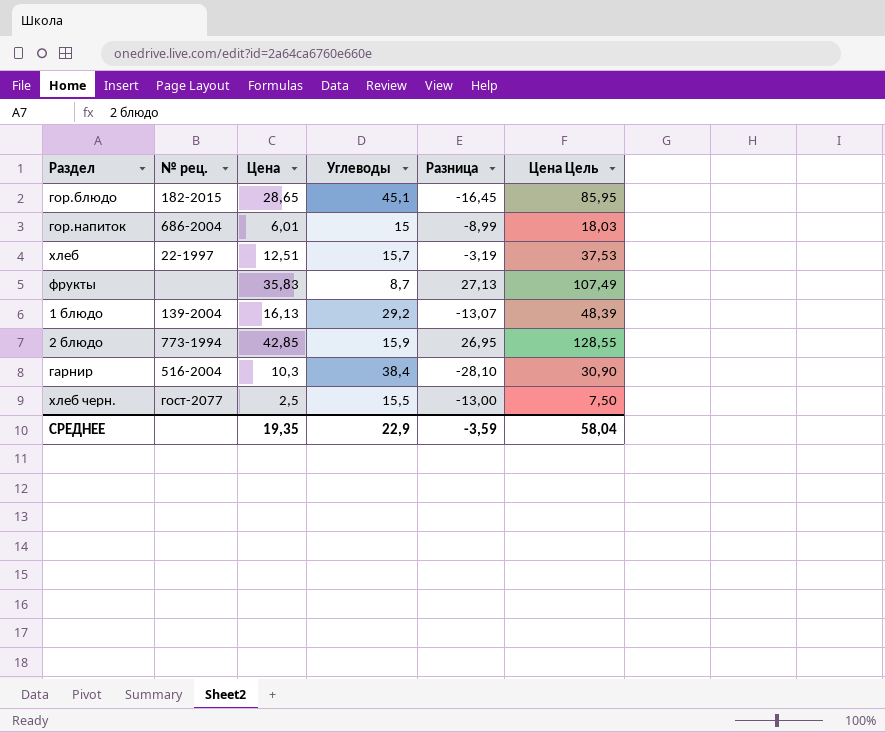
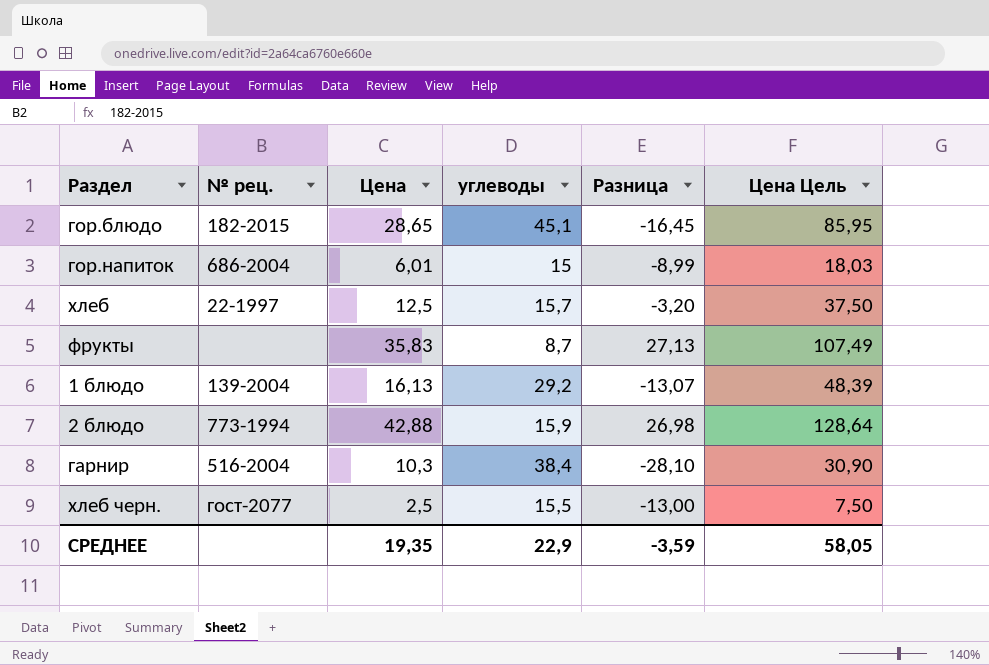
column name: Углеводы -> углеводы
хлеб | Цена: 12,51 -> 12,5
хлеб | Разница: -3,19 -> -3,20
хлеб | Цена Цель: 37,53 -> 37,50
2 блюдо | Цена: 42,85 -> 42,88
2 блюдо | Разница: 26,95 -> 26,98
2 блюдо | Цена Цель: 128,55 -> 128,64
СРЕДНЕЕ | Цена Цель: 58,04 -> 58,05

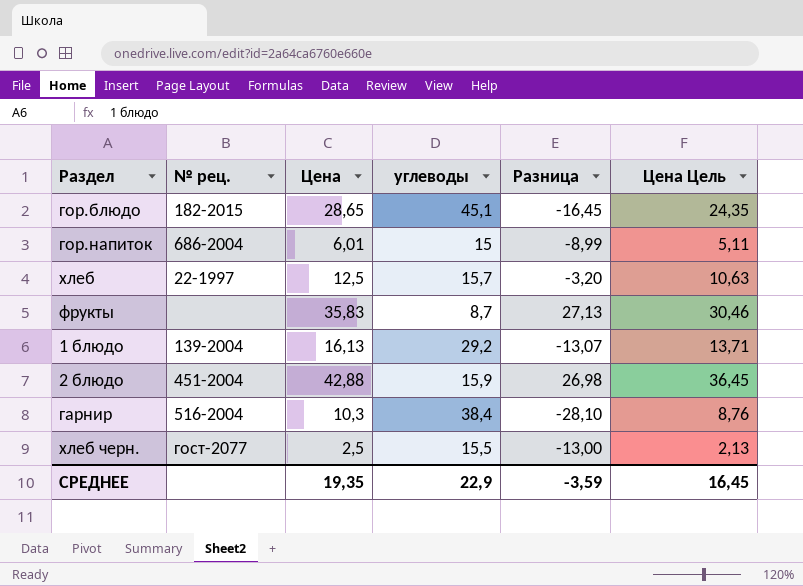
column Цена Цель | formula: [Цена] * 3 -> [Цена] * 0,85
2 блюдо | № рец.: 773-1994 -> 451-2004
СРЕДНЕЕ | Цена Цель: 58,05 -> 16,45

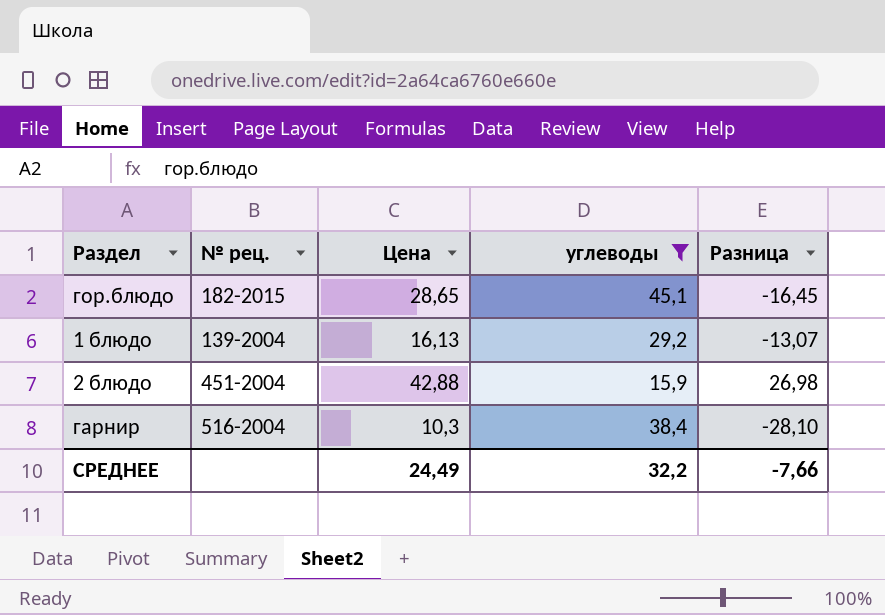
filter: none -> углеводы >= 15,9
column Цена Цель | formula: [Цена] * 0,85 -> none
СРЕДНЕЕ | Цена: 19,35 -> 24,49
СРЕДНЕЕ | углеводы: 22,9 -> 32,2
СРЕДНЕЕ | Разница: -3,59 -> -7,66

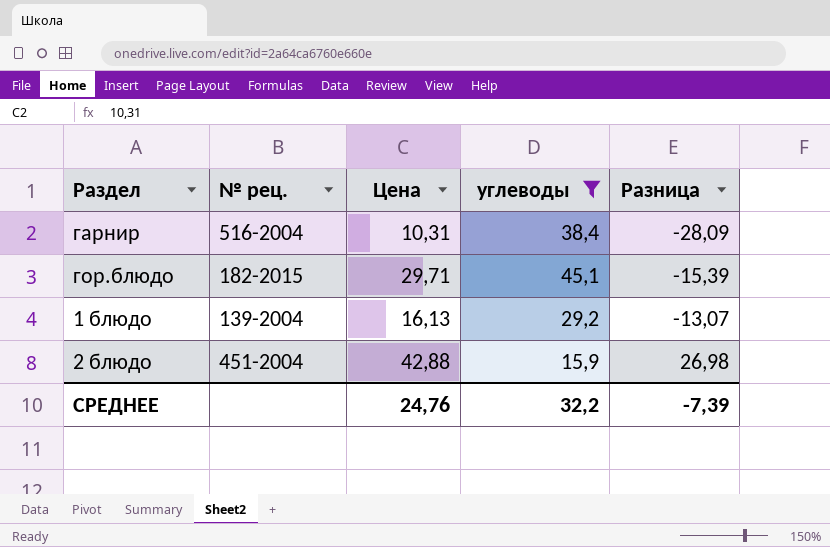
row order: none -> Разница ascending
гарнир | Цена: 10,3 -> 10,31
гарнир | Разница: -28,10 -> -28,09
гор.блюдо | Цена: 28,65 -> 29,71
гор.блюдо | Разница: -16,45 -> -15,39
СРЕДНЕЕ | Цена: 24,49 -> 24,76
СРЕДНЕЕ | Разница: -7,66 -> -7,39

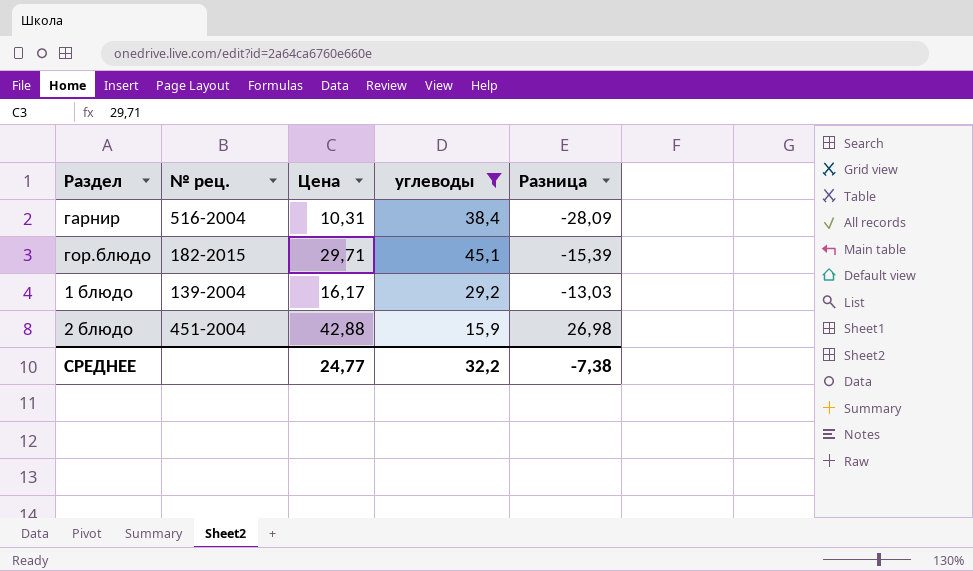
1 блюдо | Цена: 16,13 -> 16,17
1 блюдо | Разница: -13,07 -> -13,03
СРЕДНЕЕ | Цена: 24,76 -> 24,77
СРЕДНЕЕ | Разница: -7,39 -> -7,38

